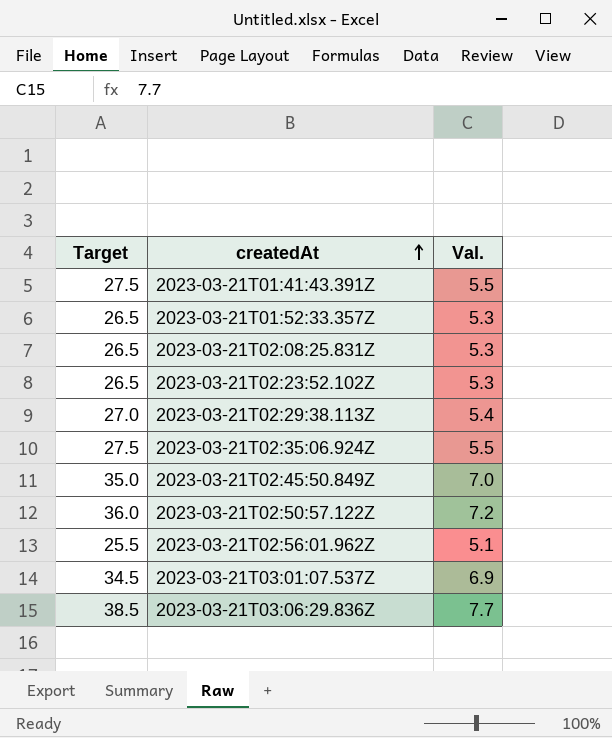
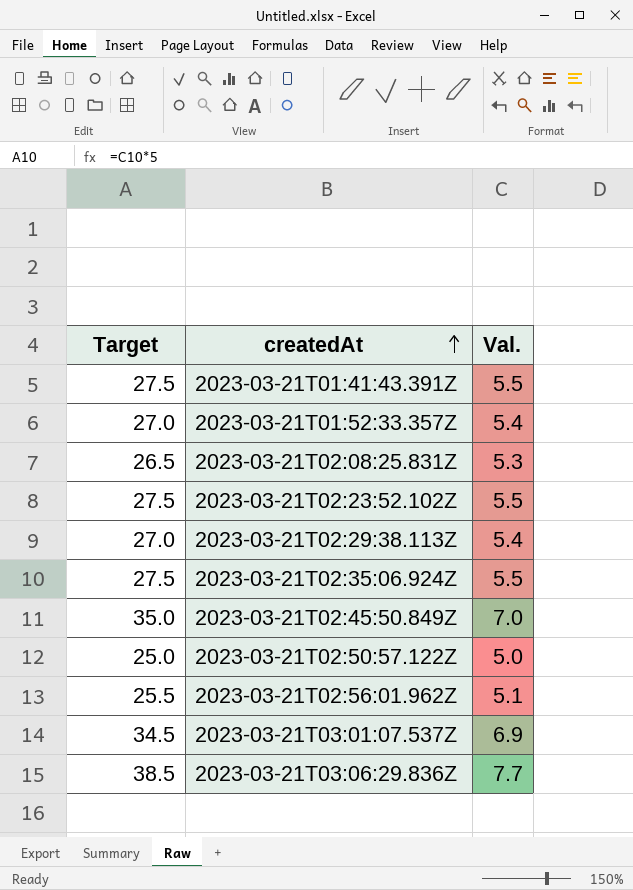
2023-03-21T01:52:33.357Z | Target: 26.5 -> 27.0
2023-03-21T01:52:33.357Z | Val.: 5.3 -> 5.4
2023-03-21T02:23:52.102Z | Target: 26.5 -> 27.5
2023-03-21T02:23:52.102Z | Val.: 5.3 -> 5.5
2023-03-21T02:50:57.122Z | Target: 36.0 -> 25.0
2023-03-21T02:50:57.122Z | Val.: 7.2 -> 5.0

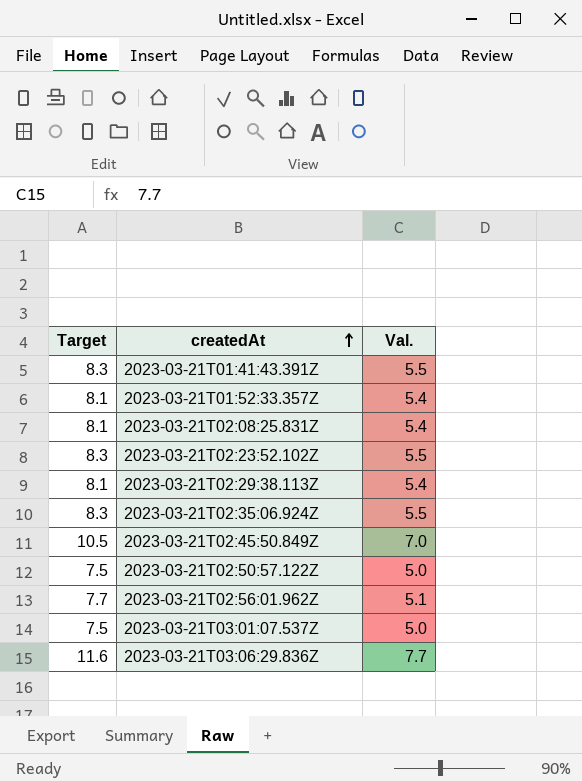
column Target | formula: [Val.] * 5 -> [Val.] * 1.5
2023-03-21T02:08:25.831Z | Val.: 5.3 -> 5.4
2023-03-21T03:01:07.537Z | Val.: 6.9 -> 5.0

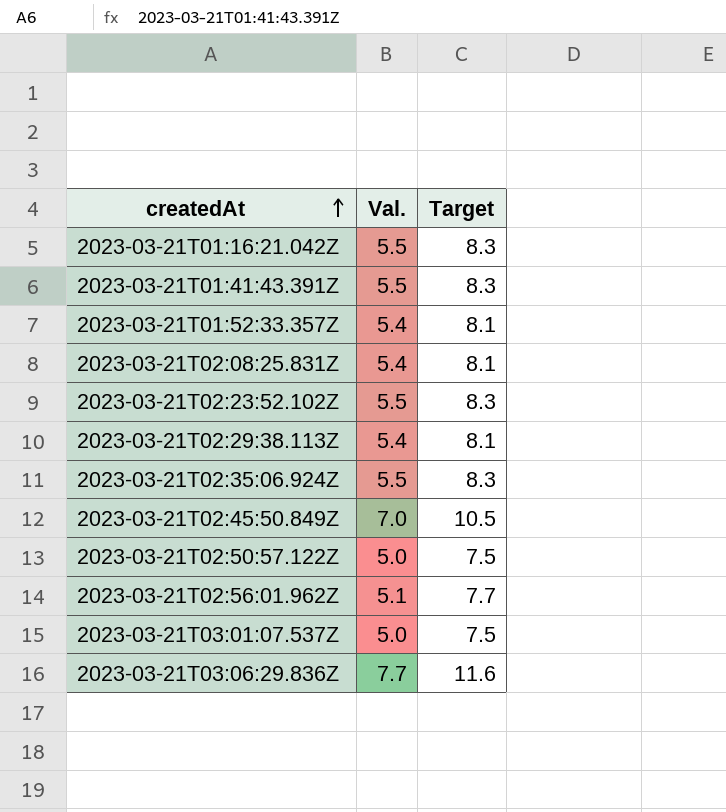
column Target | position: 1 -> 3
row 2023-03-21T01:16:21.042Z: none -> 5.5 | 8.3

